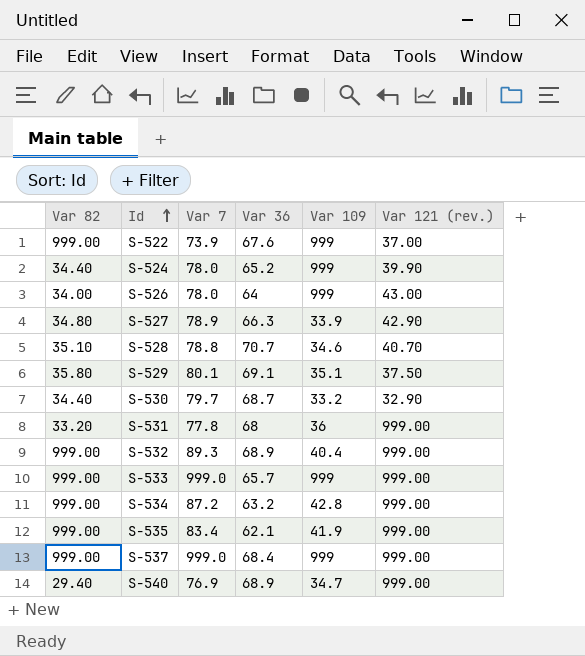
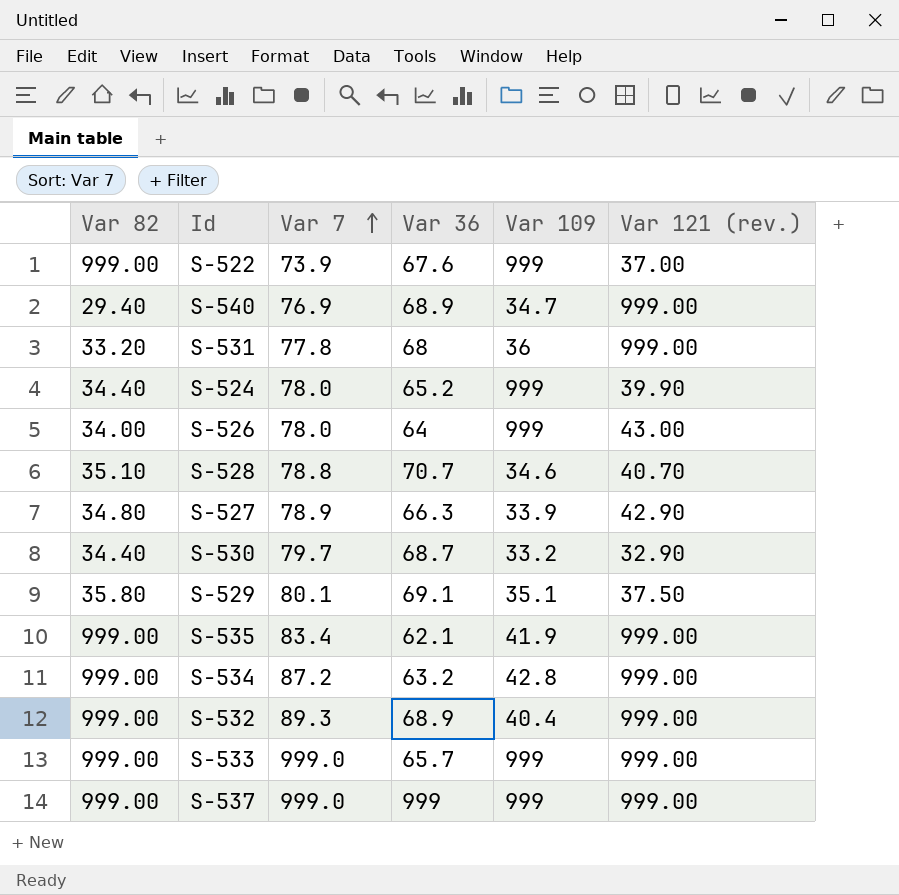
row order: Id ascending -> Var 7 ascending
S-537 | Var 36: 68.4 -> 999

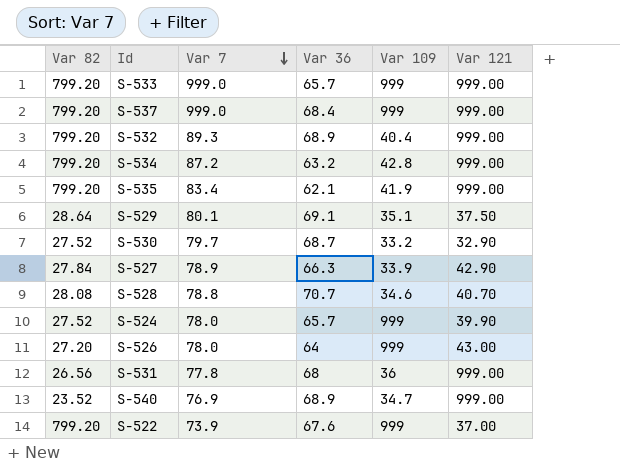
row order: Var 7 ascending -> Var 7 descending
column name: Var 121 (rev.) -> Var 121
S-533 | Var 82: 999.00 -> 799.20
S-537 | Var 82: 999.00 -> 799.20
S-537 | Var 36: 999 -> 68.4
S-532 | Var 82: 999.00 -> 799.20
S-534 | Var 82: 999.00 -> 799.20
S-535 | Var 82: 999.00 -> 799.20
S-529 | Var 82: 35.80 -> 28.64
S-530 | Var 82: 34.40 -> 27.52
S-527 | Var 82: 34.80 -> 27.84
S-528 | Var 82: 35.10 -> 28.08
S-524 | Var 82: 34.40 -> 27.52
S-524 | Var 36: 65.2 -> 65.7
S-526 | Var 82: 34.00 -> 27.20
S-531 | Var 82: 33.20 -> 26.56
S-540 | Var 82: 29.40 -> 23.52
S-522 | Var 82: 999.00 -> 799.20

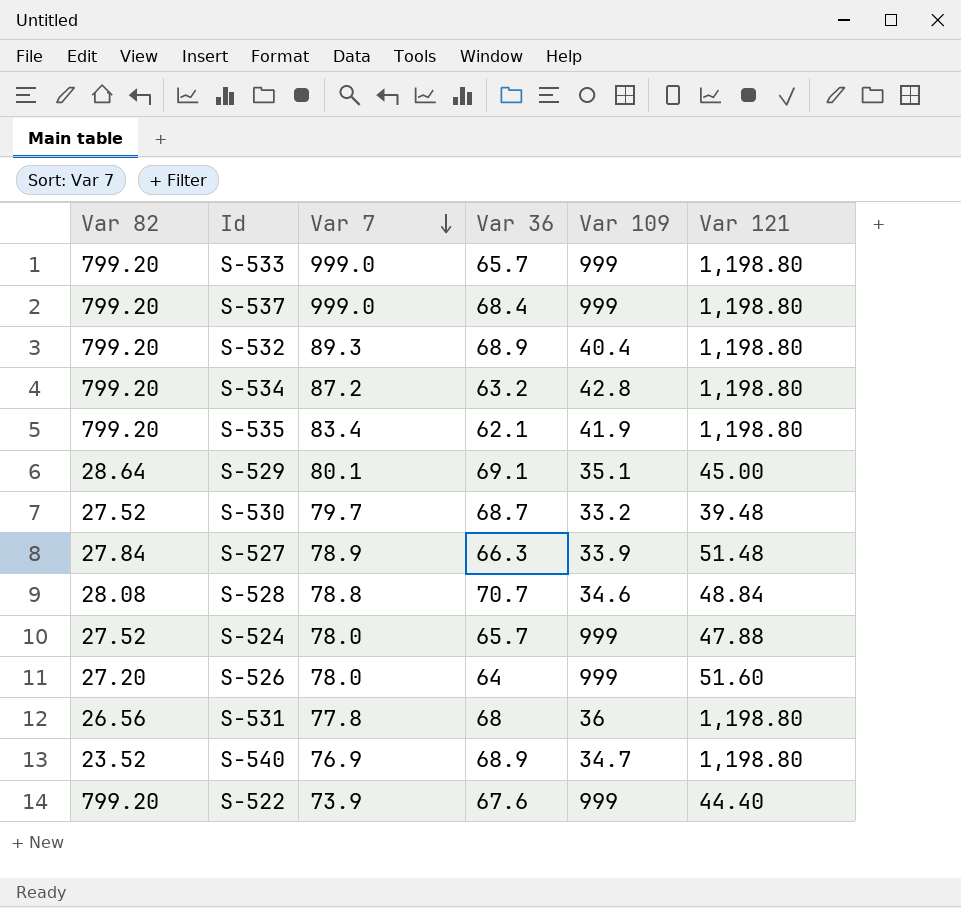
S-533 | Var 121: 999.00 -> 1,198.80
S-537 | Var 121: 999.00 -> 1,198.80
S-532 | Var 121: 999.00 -> 1,198.80
S-534 | Var 121: 999.00 -> 1,198.80
S-535 | Var 121: 999.00 -> 1,198.80
S-529 | Var 121: 37.50 -> 45.00
S-530 | Var 121: 32.90 -> 39.48
S-527 | Var 121: 42.90 -> 51.48
S-528 | Var 121: 40.70 -> 48.84
S-524 | Var 121: 39.90 -> 47.88
S-526 | Var 121: 43.00 -> 51.60
S-531 | Var 121: 999.00 -> 1,198.80
S-540 | Var 121: 999.00 -> 1,198.80
S-522 | Var 121: 37.00 -> 44.40

